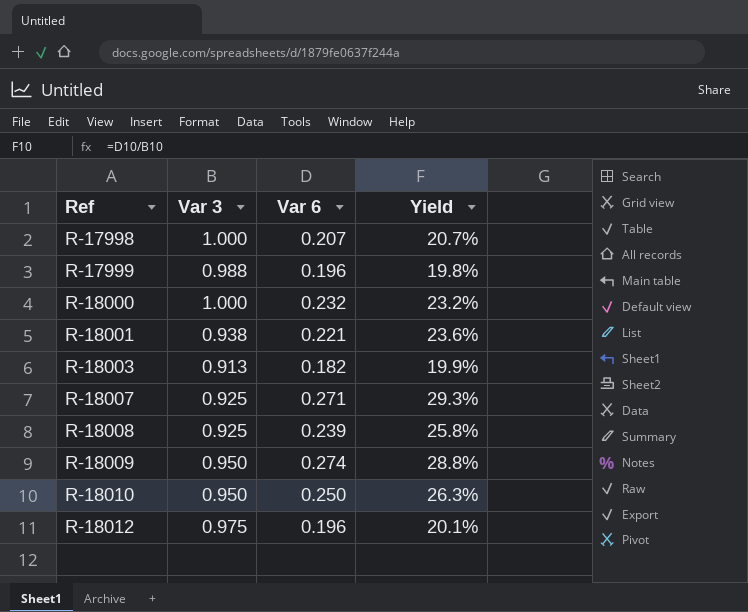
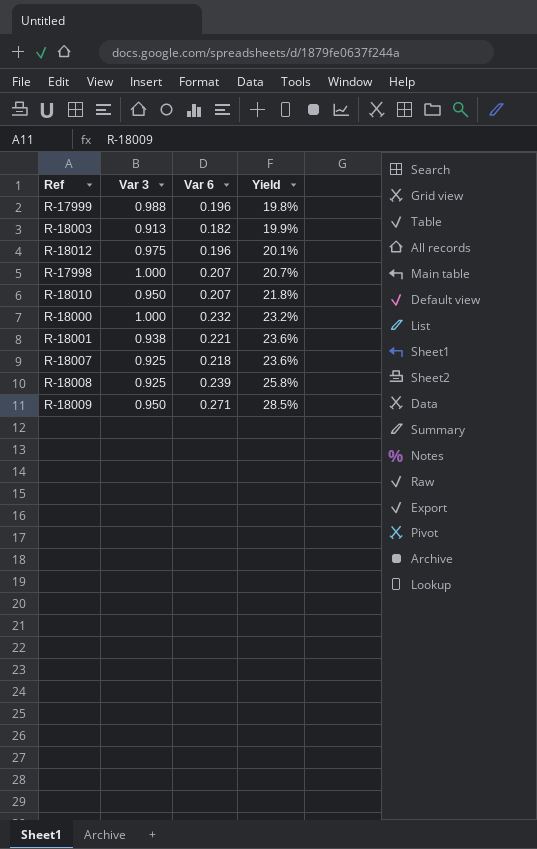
row order: Ref ascending -> Yield ascending
R-18010 | Var 6: 0.250 -> 0.207
R-18010 | Yield: 26.3% -> 21.8%
R-18007 | Var 6: 0.271 -> 0.218
R-18007 | Yield: 29.3% -> 23.6%
R-18009 | Var 6: 0.274 -> 0.271
R-18009 | Yield: 28.8% -> 28.5%

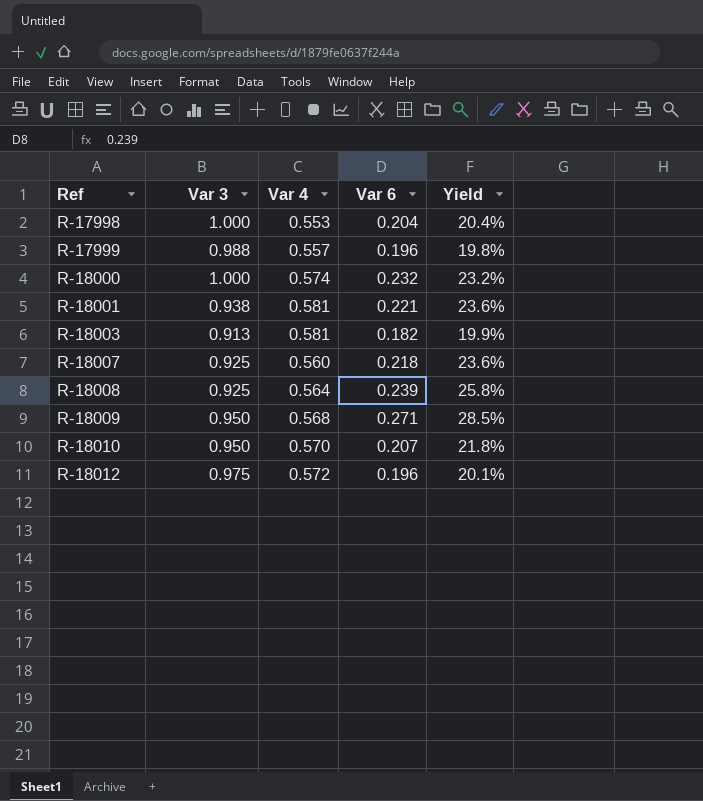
row order: Yield ascending -> Ref ascending
column Var 4 | position: none -> 3
R-17998 | Var 6: 0.207 -> 0.204
R-17998 | Yield: 20.7% -> 20.4%

